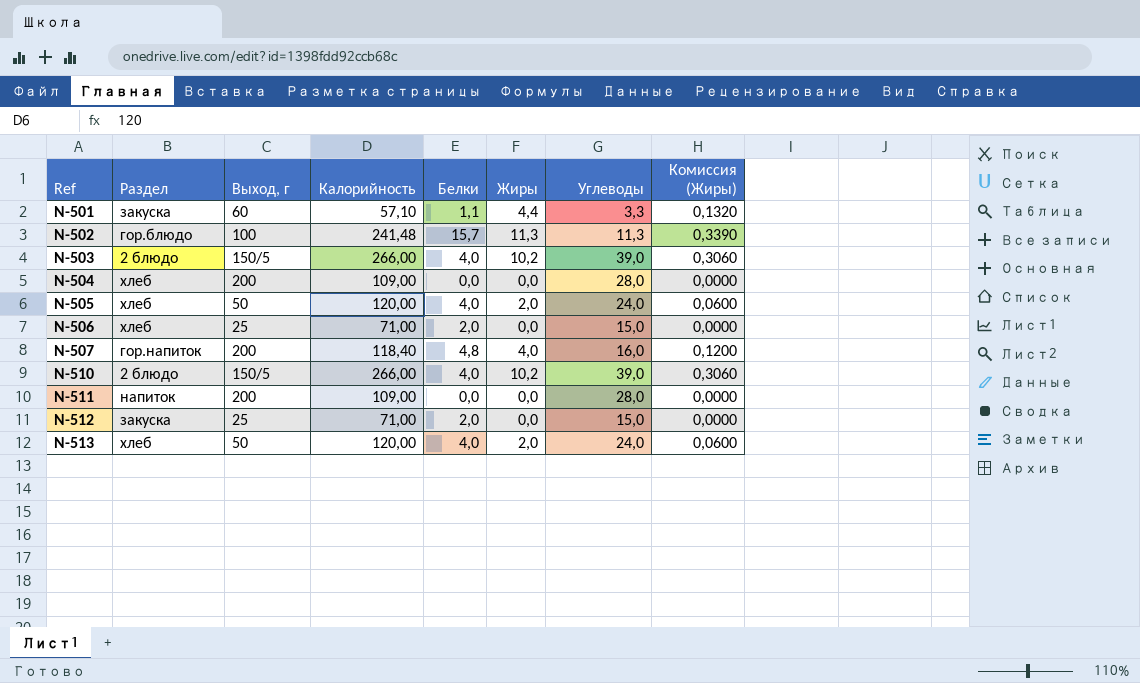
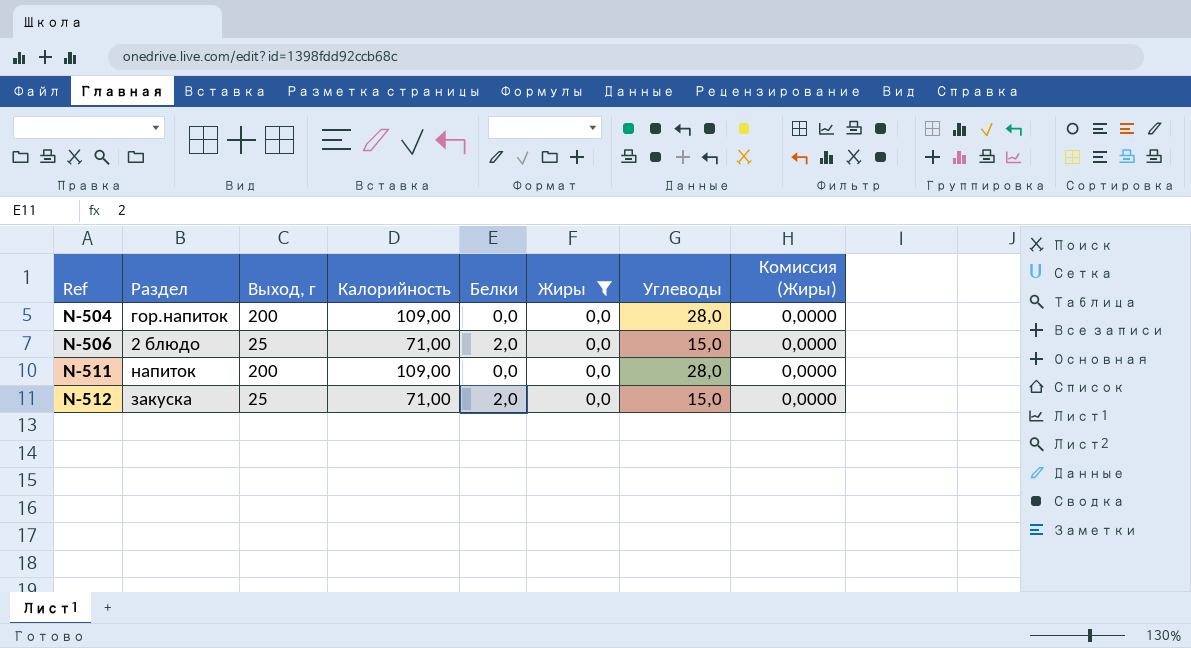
filter: none -> Жиры = 0,0
N-504 | Раздел: хлеб -> гор.напиток
N-506 | Раздел: хлеб -> 2 блюдо

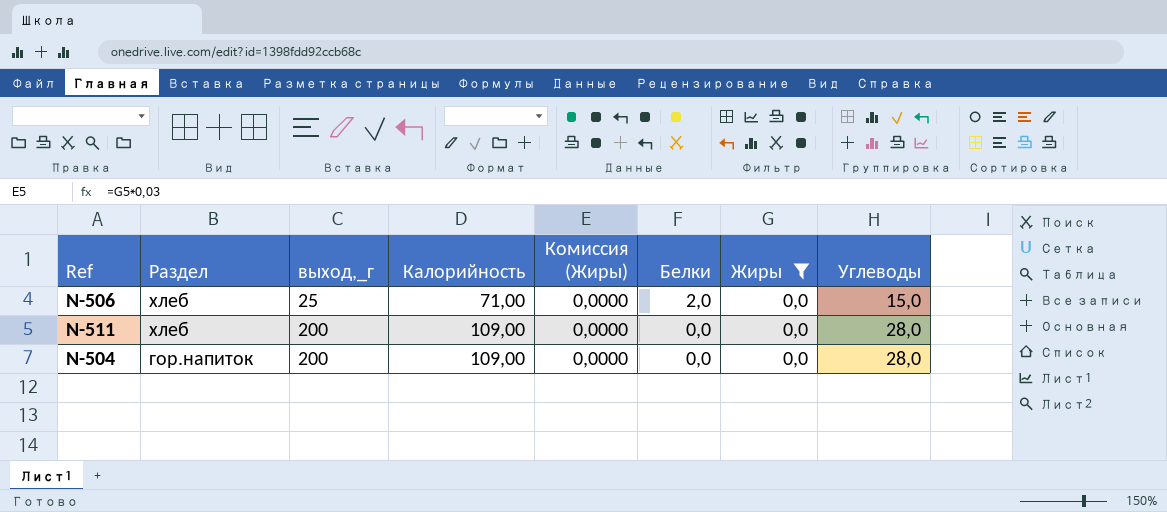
row order: Ref ascending -> Раздел descending
column name: Выход, г -> выход,_г
column Комиссия (Жиры) | position: 8 -> 5
row N-512: закуска | 25 | 71,00 | 2,0 | 0,0 | 15,0 | 0,0000 -> none
N-506 | Раздел: 2 блюдо -> хлеб
N-511 | Раздел: напиток -> хлеб

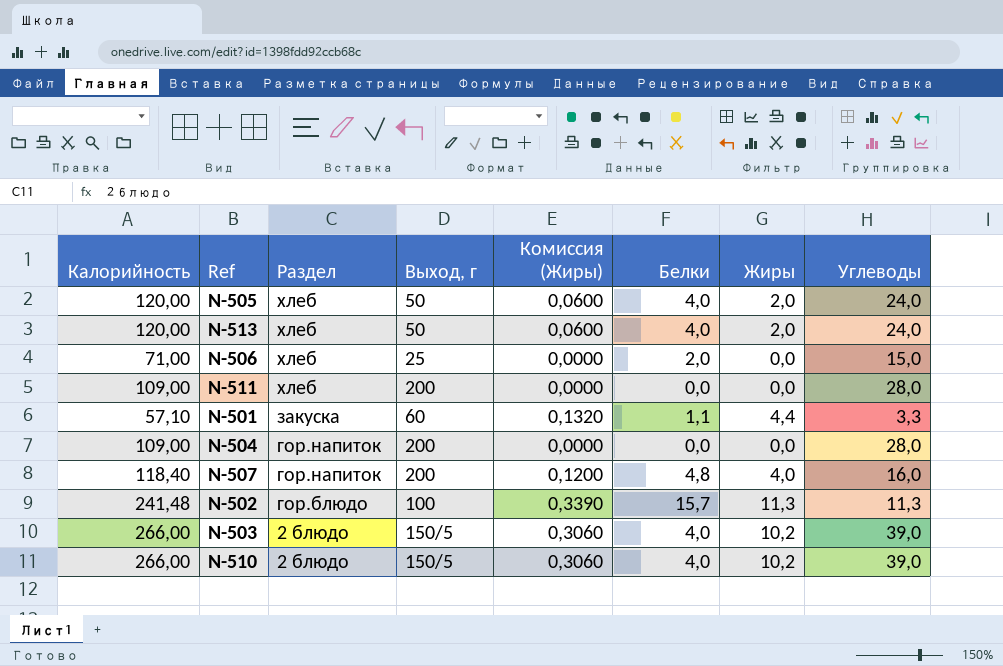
filter: Жиры = 0,0 -> none
column Калорийность | position: 4 -> 1
column name: выход,_г -> Выход, г

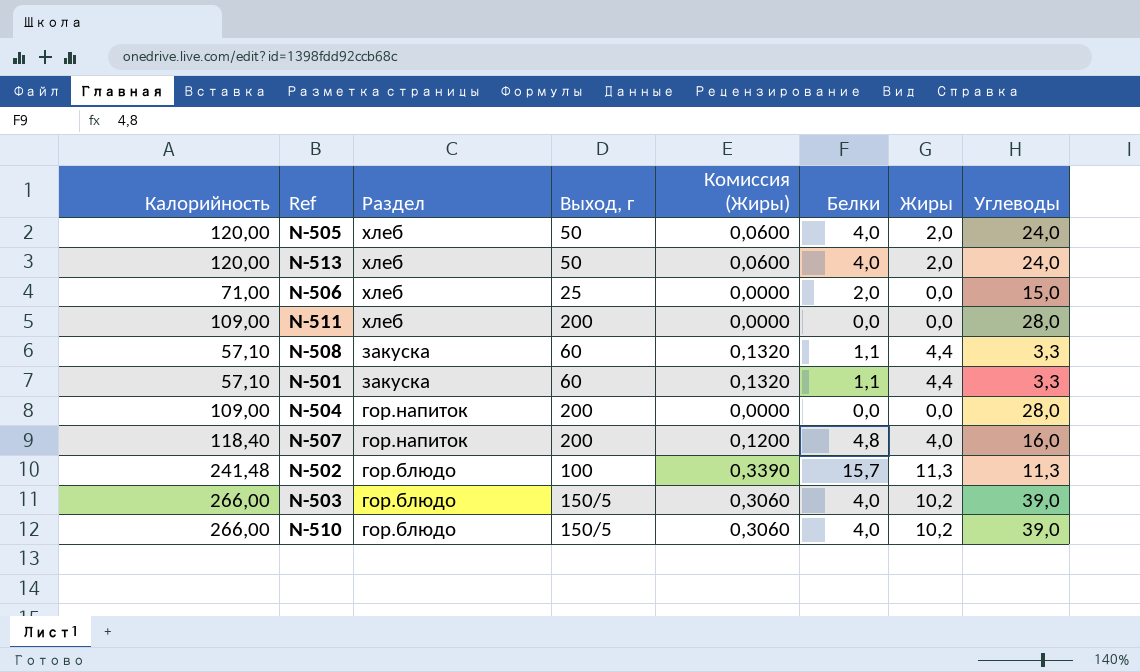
row N-508: none -> 57,10 | закуска | 60 | 0,1320 | 1,1 | 4,4 | 3,3
N-503 | Раздел: 2 блюдо -> гор.блюдо
N-510 | Раздел: 2 блюдо -> гор.блюдо

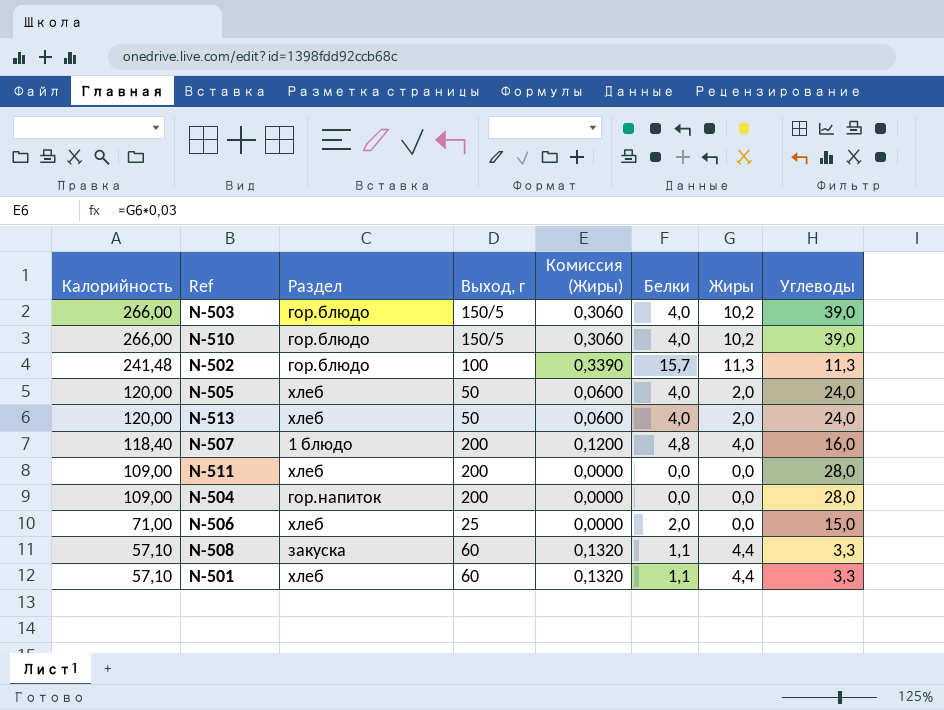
row order: Раздел descending -> Калорийность descending
N-507 | Раздел: гор.напиток -> 1 блюдо
N-501 | Раздел: закуска -> хлеб

